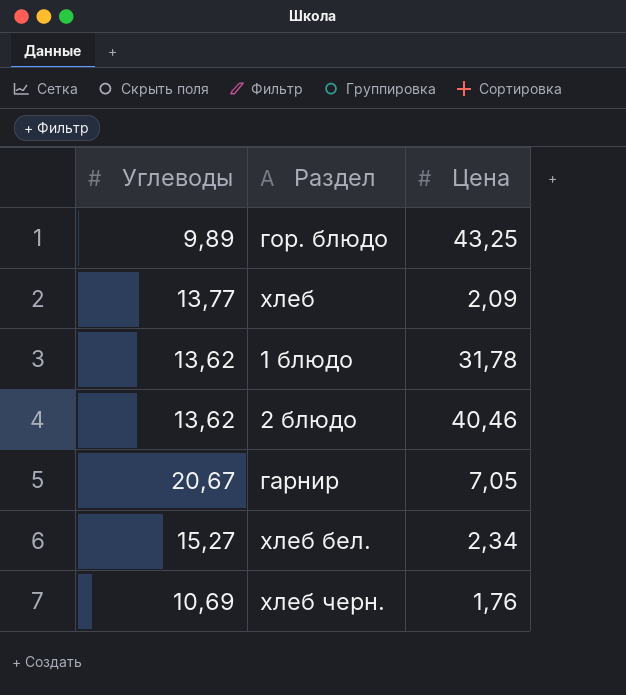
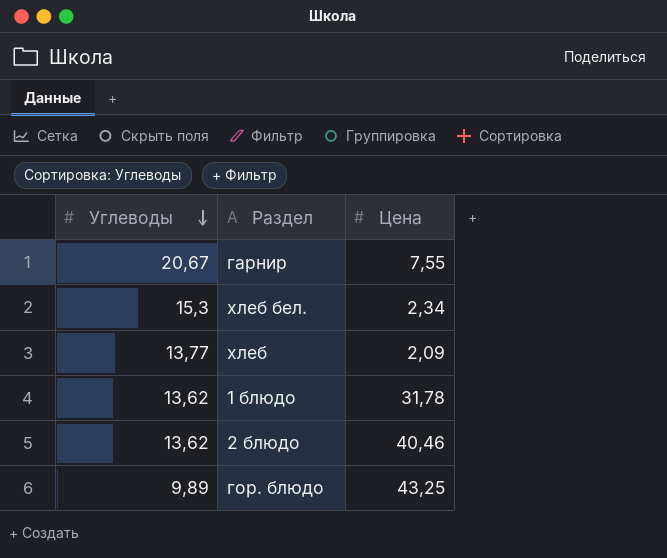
row order: none -> Углеводы descending
row хлеб черн.: 10,69 | 1,76 -> none
гарнир | Цена: 7,05 -> 7,55
хлеб бел. | Углеводы: 15,27 -> 15,3

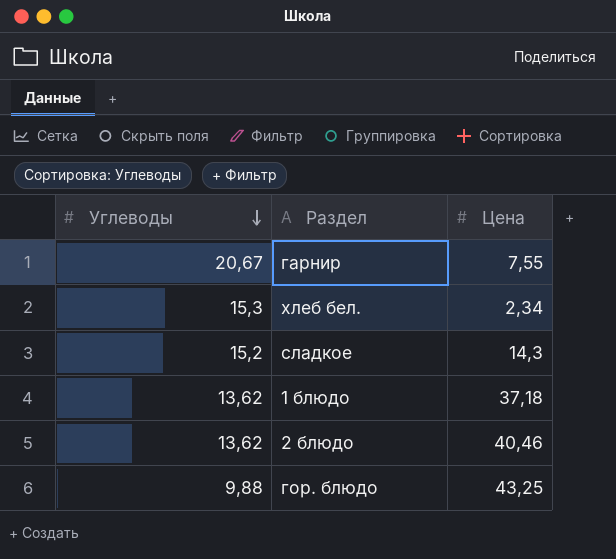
row хлеб: 13,77 | 2,09 -> none
row сладкое: none -> 15,2 | 14,3
1 блюдо | Цена: 31,78 -> 37,18
гор. блюдо | Углеводы: 9,89 -> 9,88

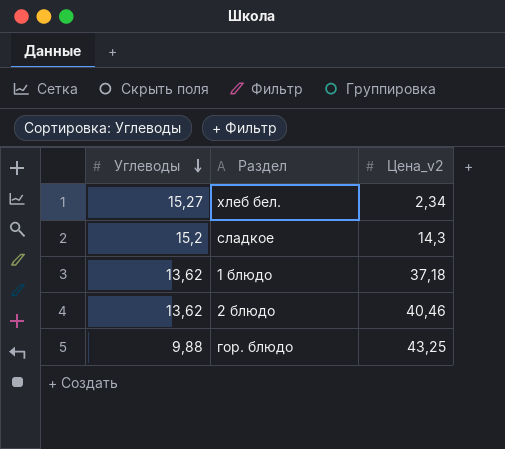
column name: Цена -> Цена_v2
row гарнир: 20,67 | 7,55 -> none
хлеб бел. | Углеводы: 15,3 -> 15,27

